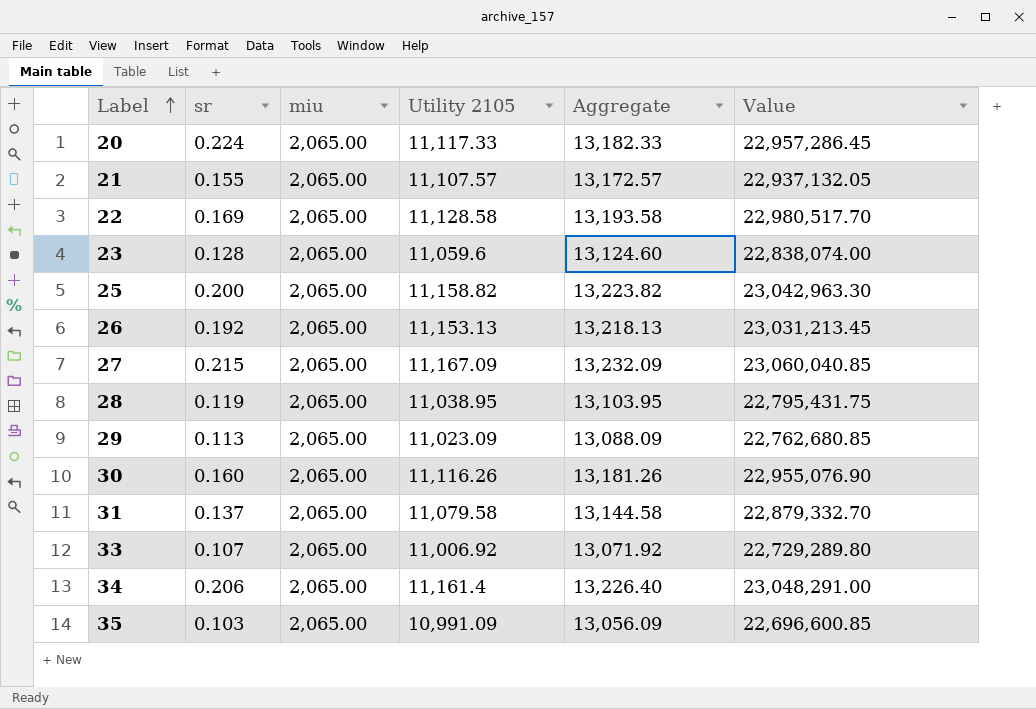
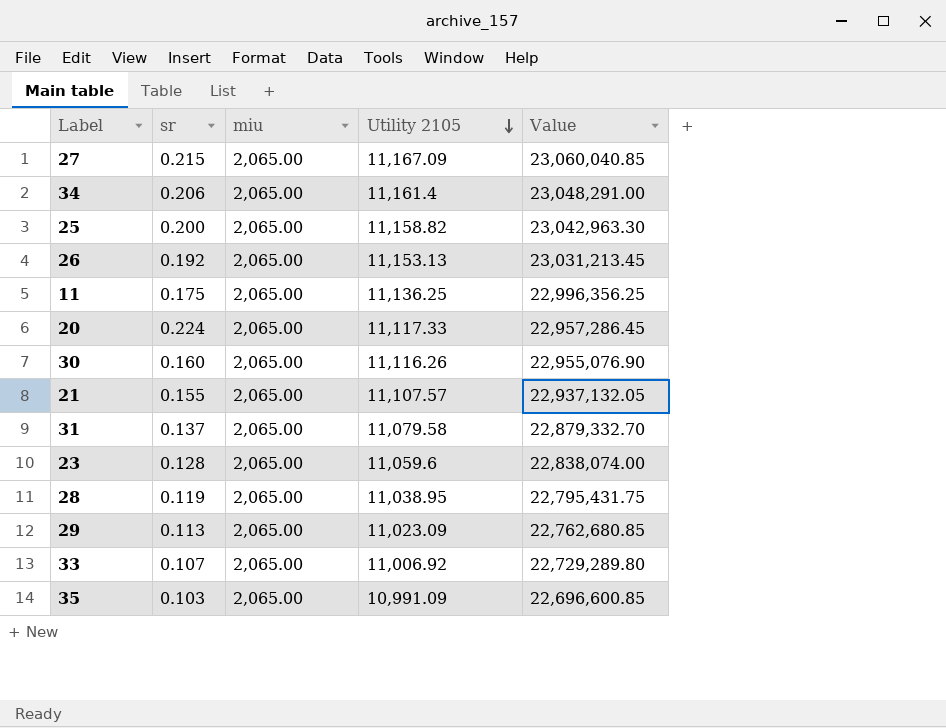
row order: Label ascending -> Utility 2105 descending
column Aggregate | formula: [miu] + [Utility 2105] -> none
row 22: 0.169 | 2,065.00 | 11,128.58 | 13,193.58 | 22,980,517.70 -> none
row 11: none -> 0.175 | 2,065.00 | 11,136.25 | 22,996,356.25

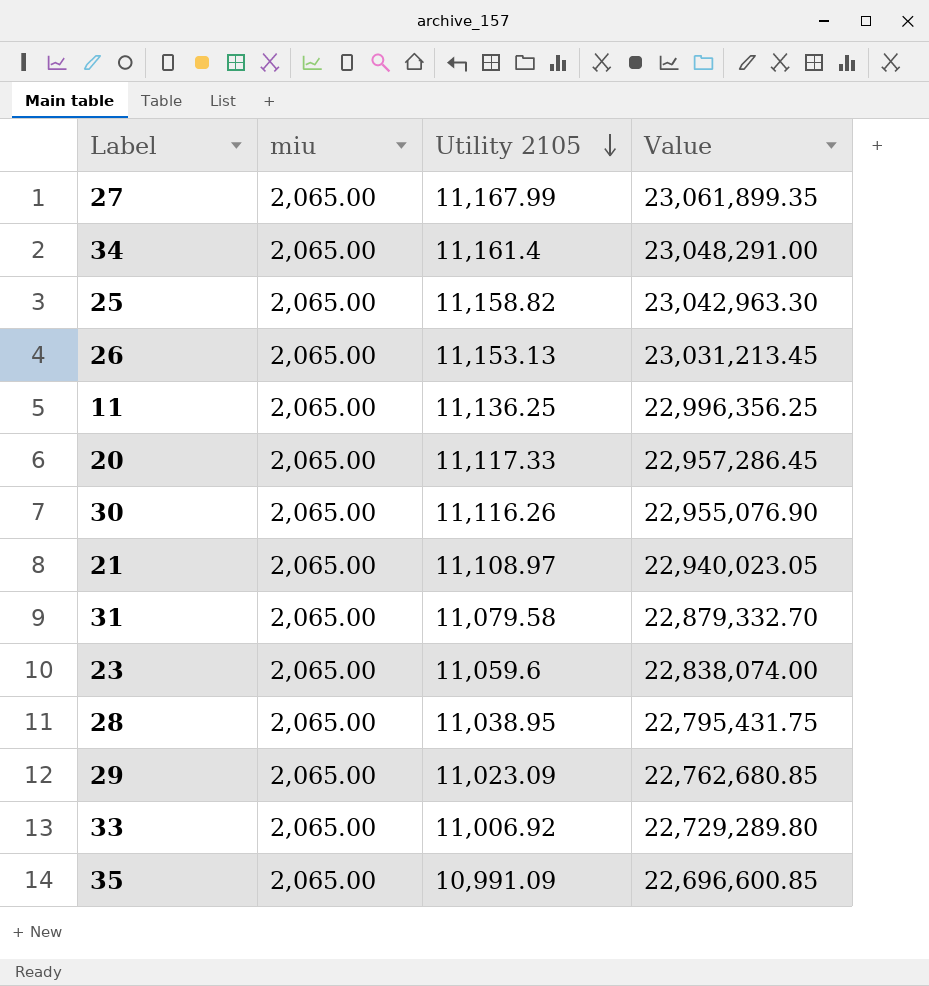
column sr | position: 2 -> none
27 | Utility 2105: 11,167.09 -> 11,167.99
27 | Value: 23,060,040.85 -> 23,061,899.35
21 | Utility 2105: 11,107.57 -> 11,108.97
21 | Value: 22,937,132.05 -> 22,940,023.05

